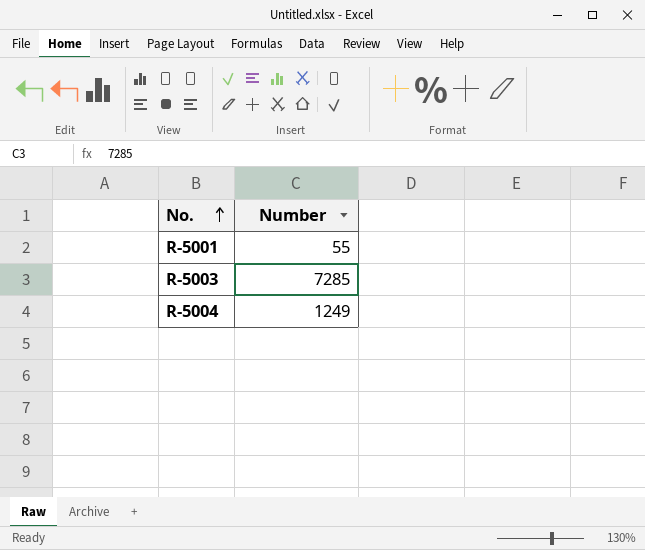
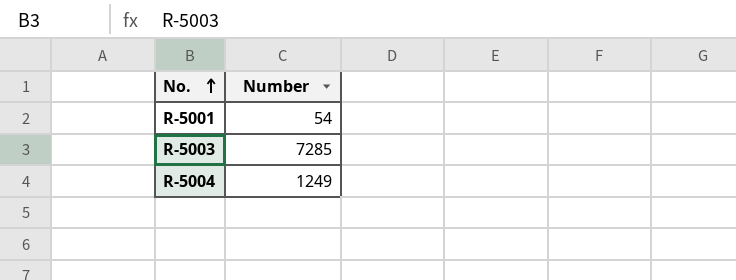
R-5001 | Number: 55 -> 54

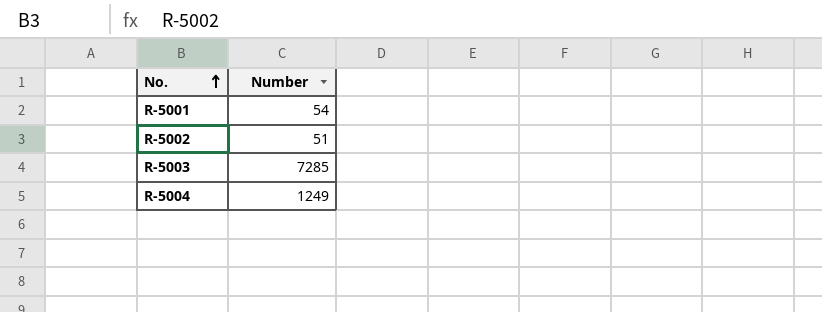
row R-5002: none -> 51

